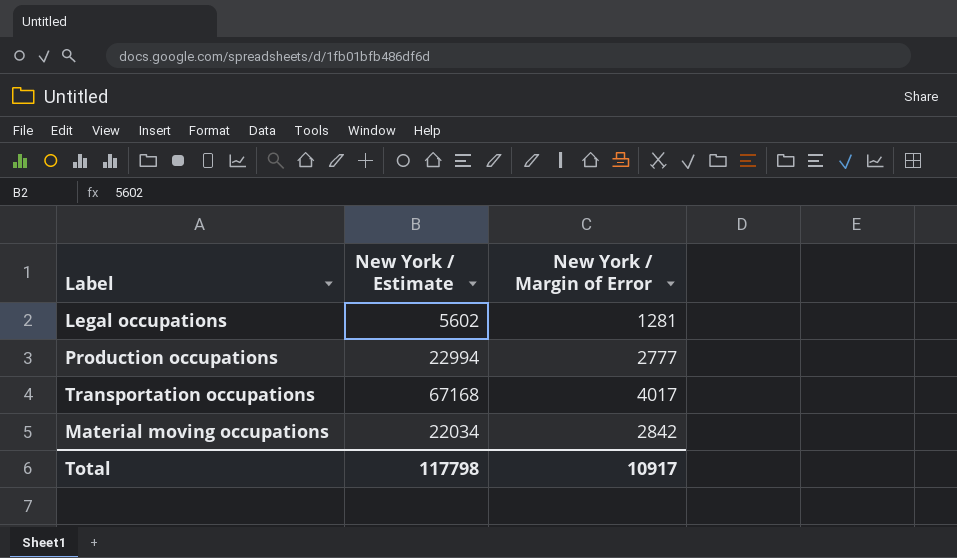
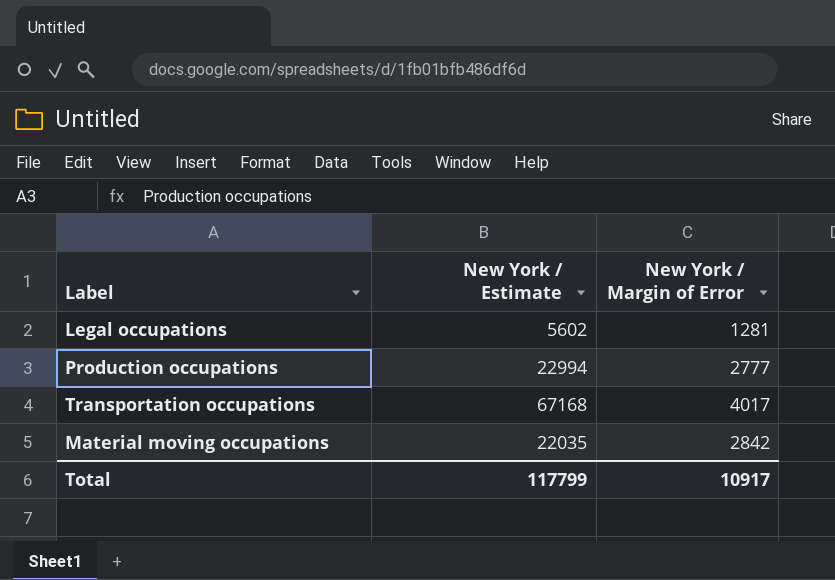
Material moving occupations | New York / Estimate: 22034 -> 22035
Total | New York / Estimate: 117798 -> 117799

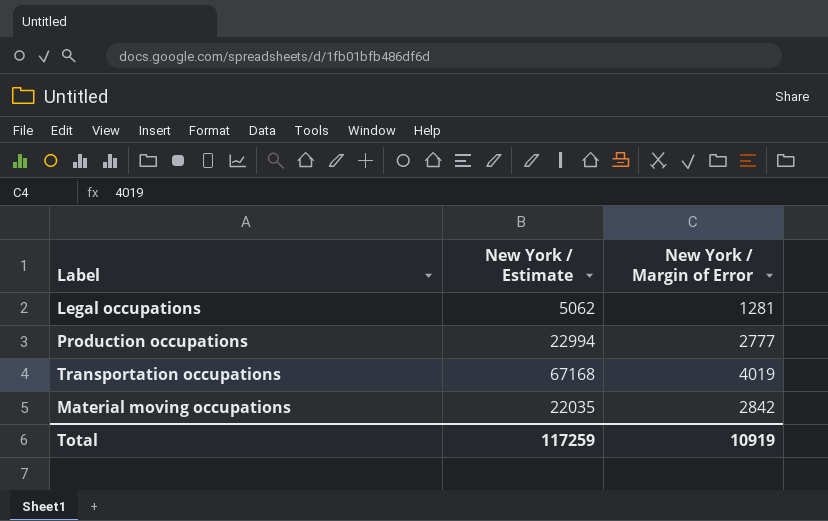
Legal occupations | New York / Estimate: 5602 -> 5062
Transportation occupations | New York / Margin of Error: 4017 -> 4019
Total | New York / Estimate: 117799 -> 117259
Total | New York / Margin of Error: 10917 -> 10919

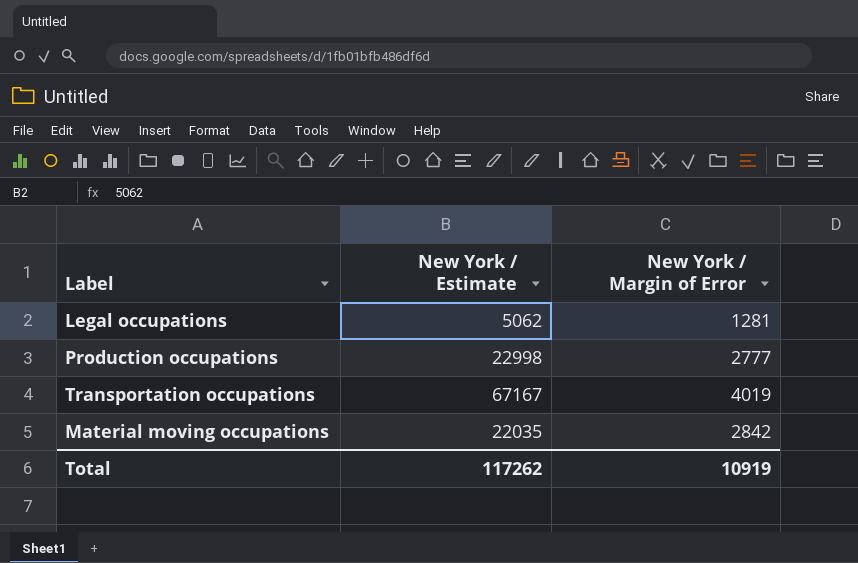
Production occupations | New York / Estimate: 22994 -> 22998
Transportation occupations | New York / Estimate: 67168 -> 67167
Total | New York / Estimate: 117259 -> 117262

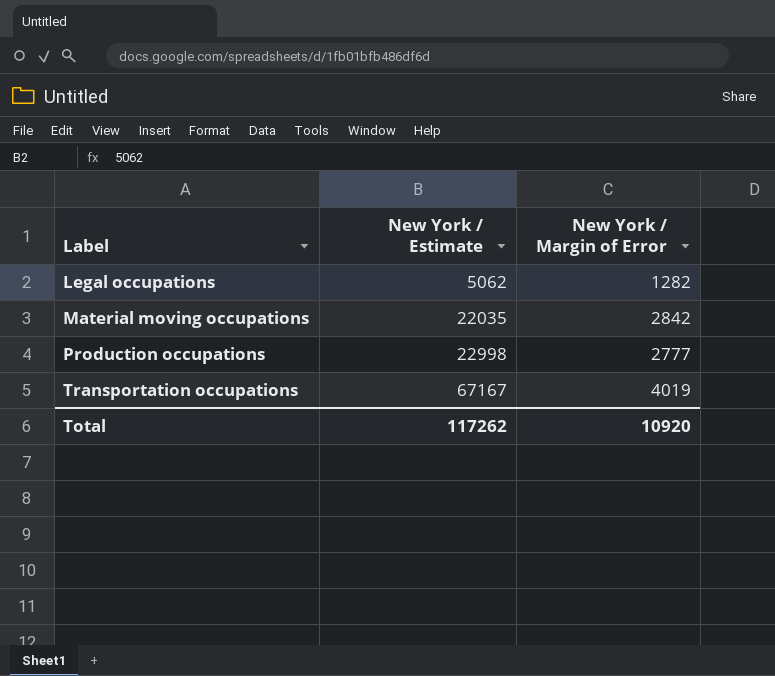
row order: none -> Label ascending
Legal occupations | New York / Margin of Error: 1281 -> 1282
Total | New York / Margin of Error: 10919 -> 10920

